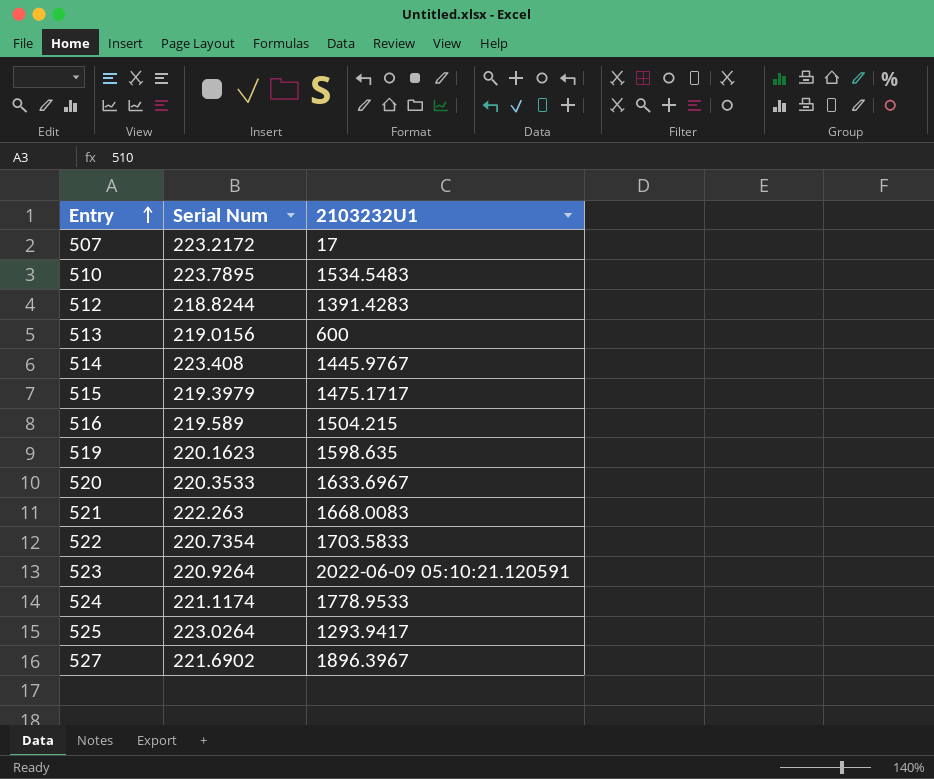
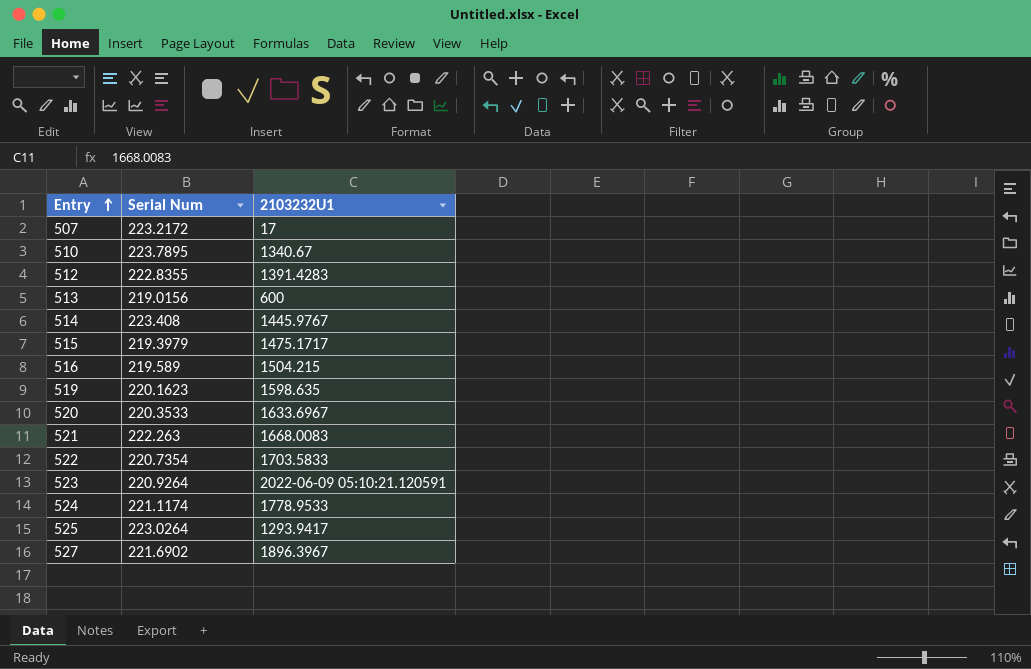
510 | 2103232U1: 1534.5483 -> 1340.67
512 | Serial Num: 218.8244 -> 222.8355

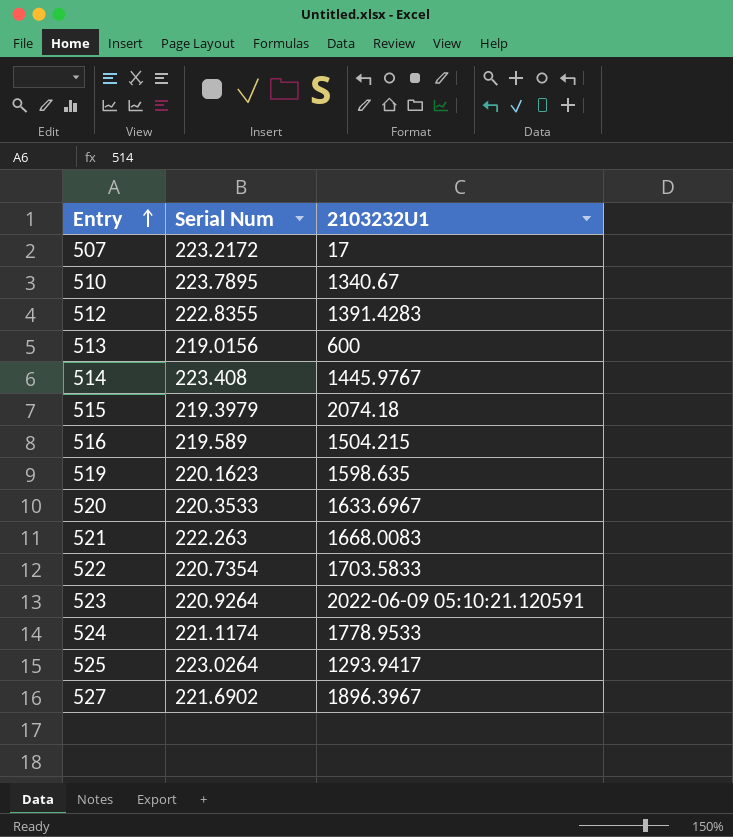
515 | 2103232U1: 1475.1717 -> 2074.18

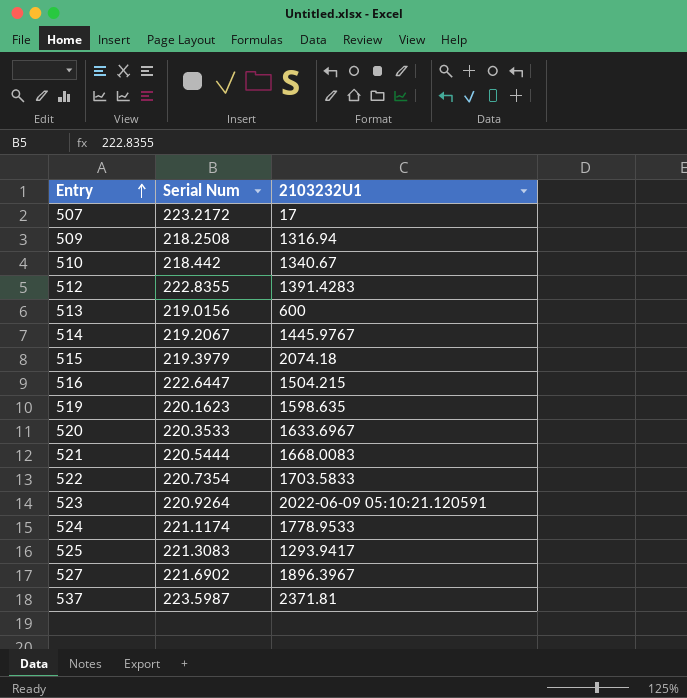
row 509: none -> 218.2508 | 1316.94
510 | Serial Num: 223.7895 -> 218.442
514 | Serial Num: 223.408 -> 219.2067
516 | Serial Num: 219.589 -> 222.6447
521 | Serial Num: 222.263 -> 220.5444
525 | Serial Num: 223.0264 -> 221.3083
row 537: none -> 223.5987 | 2371.81

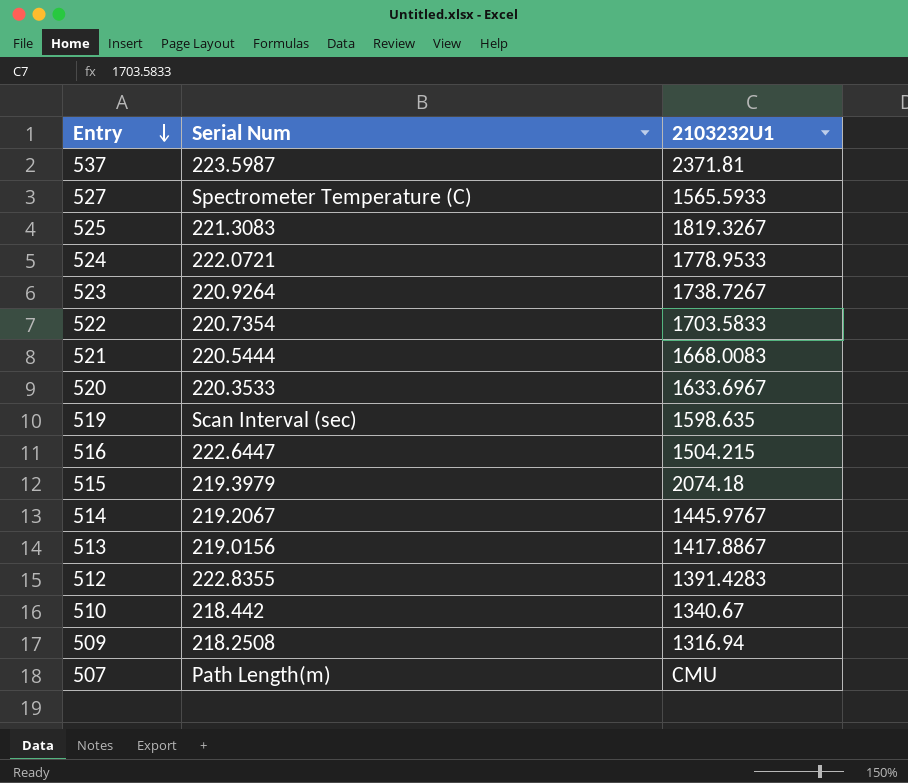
row order: Entry ascending -> Entry descending
527 | Serial Num: 221.6902 -> Spectrometer Temperature (C)
527 | 2103232U1: 1896.3967 -> 1565.5933
525 | 2103232U1: 1293.9417 -> 1819.3267
524 | Serial Num: 221.1174 -> 222.0721
523 | 2103232U1: 2022-06-09 05:10:21.120591 -> 1738.7267
519 | Serial Num: 220.1623 -> Scan Interval (sec)
513 | 2103232U1: 600 -> 1417.8867
507 | Serial Num: 223.2172 -> Path Length(m)
507 | 2103232U1: 17 -> CMU

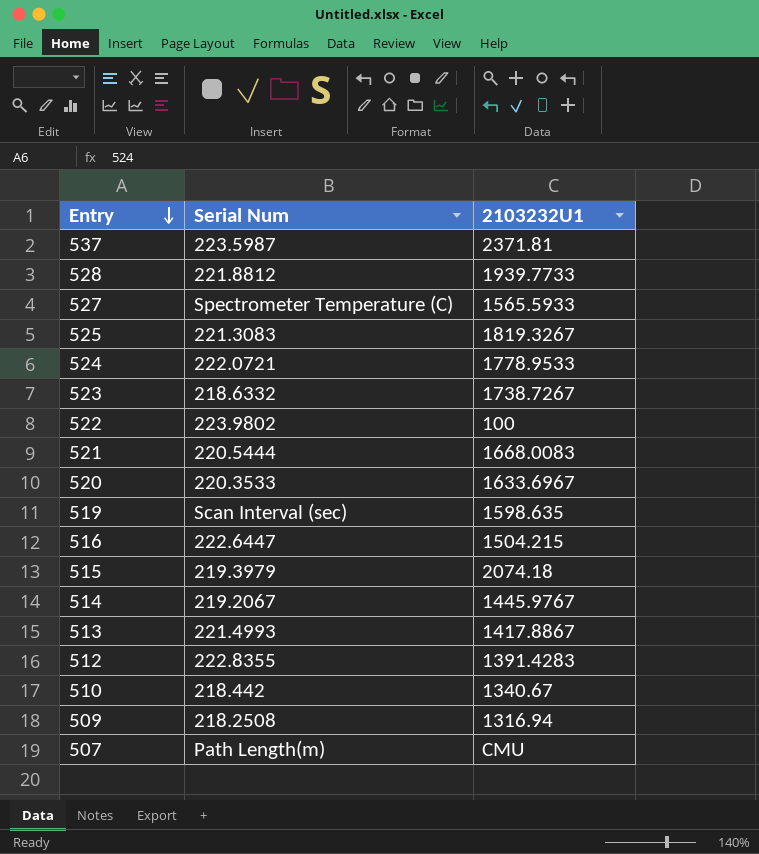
row 528: none -> 221.8812 | 1939.7733
523 | Serial Num: 220.9264 -> 218.6332
522 | Serial Num: 220.7354 -> 223.9802
522 | 2103232U1: 1703.5833 -> 100
513 | Serial Num: 219.0156 -> 221.4993

